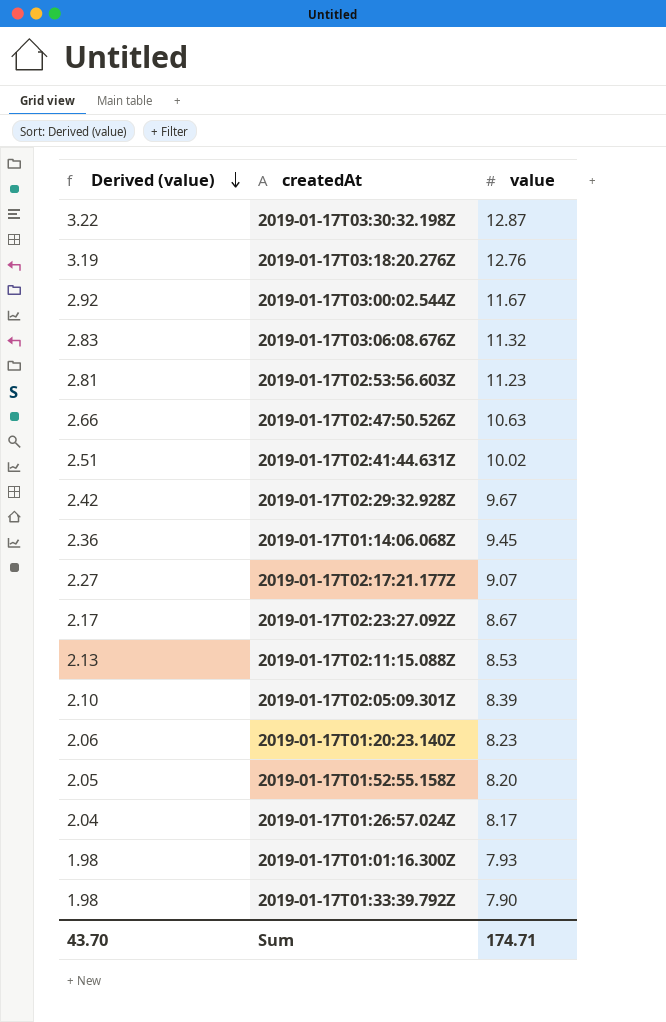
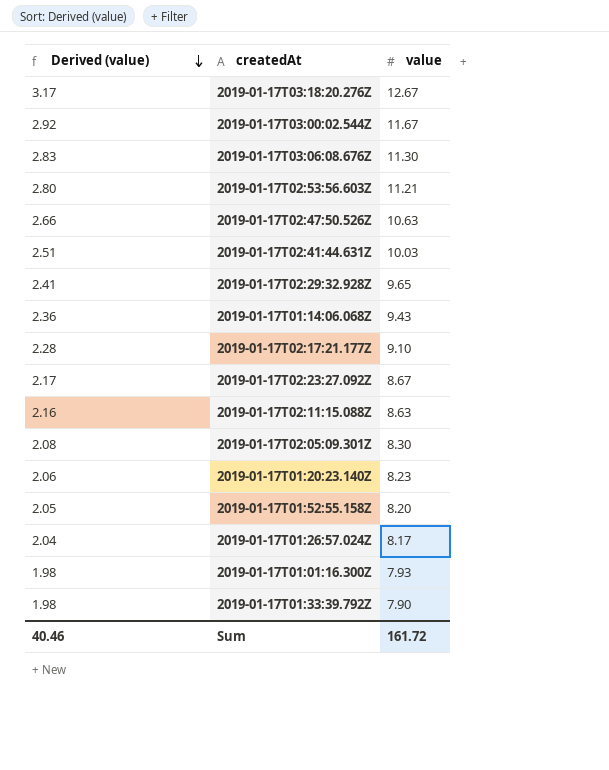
row 2019-01-17T03:30:32.198Z: 3.22 | 12.87 -> none
2019-01-17T03:18:20.276Z | Derived (value): 3.19 -> 3.17
2019-01-17T03:18:20.276Z | value: 12.76 -> 12.67
2019-01-17T03:06:08.676Z | value: 11.32 -> 11.30
2019-01-17T02:53:56.603Z | Derived (value): 2.81 -> 2.80
2019-01-17T02:53:56.603Z | value: 11.23 -> 11.21
2019-01-17T02:41:44.631Z | value: 10.02 -> 10.03
2019-01-17T02:29:32.928Z | Derived (value): 2.42 -> 2.41
2019-01-17T02:29:32.928Z | value: 9.67 -> 9.65
2019-01-17T01:14:06.068Z | value: 9.45 -> 9.43
2019-01-17T02:17:21.177Z | Derived (value): 2.27 -> 2.28
2019-01-17T02:17:21.177Z | value: 9.07 -> 9.10
2019-01-17T02:11:15.088Z | Derived (value): 2.13 -> 2.16
2019-01-17T02:11:15.088Z | value: 8.53 -> 8.63
2019-01-17T02:05:09.301Z | Derived (value): 2.10 -> 2.08
2019-01-17T02:05:09.301Z | value: 8.39 -> 8.30
Sum | Derived (value): 43.70 -> 40.46
Sum | value: 174.71 -> 161.72

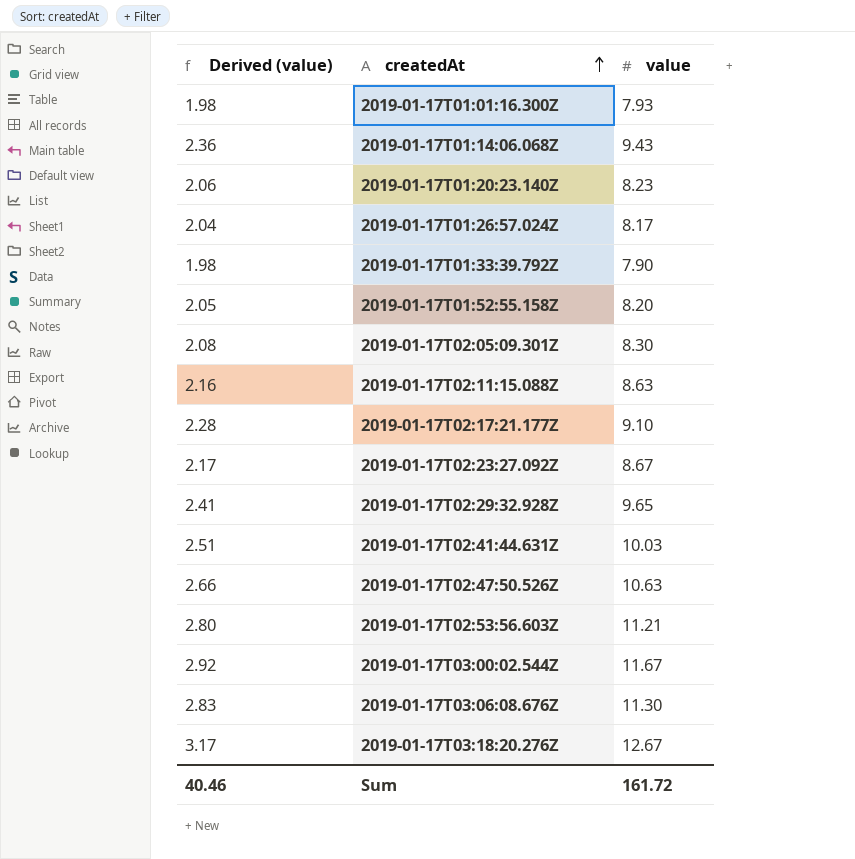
row order: Derived (value) descending -> createdAt ascending

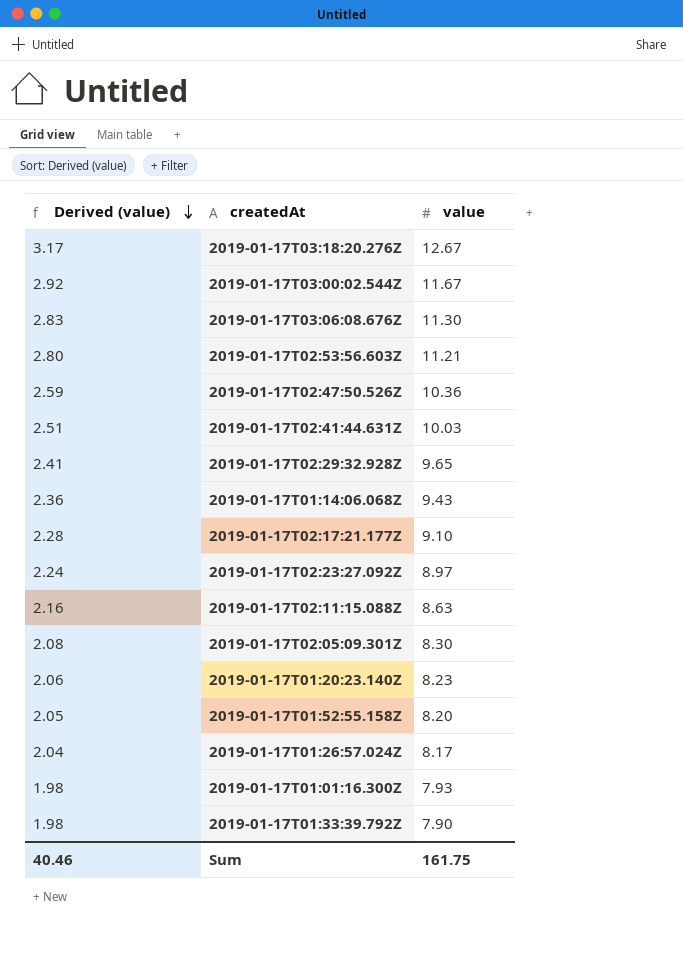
row order: createdAt ascending -> Derived (value) descending
2019-01-17T02:47:50.526Z | Derived (value): 2.66 -> 2.59
2019-01-17T02:47:50.526Z | value: 10.63 -> 10.36
2019-01-17T02:23:27.092Z | Derived (value): 2.17 -> 2.24
2019-01-17T02:23:27.092Z | value: 8.67 -> 8.97
Sum | value: 161.72 -> 161.75

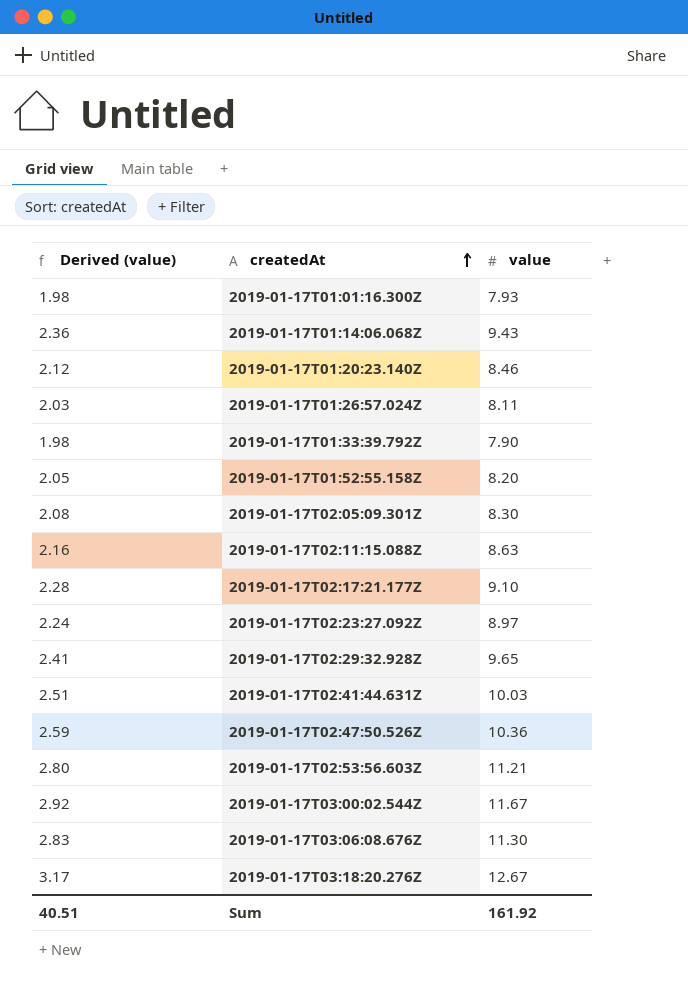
row order: Derived (value) descending -> createdAt ascending
2019-01-17T01:20:23.140Z | Derived (value): 2.06 -> 2.12
2019-01-17T01:20:23.140Z | value: 8.23 -> 8.46
2019-01-17T01:26:57.024Z | Derived (value): 2.04 -> 2.03
2019-01-17T01:26:57.024Z | value: 8.17 -> 8.11
Sum | Derived (value): 40.46 -> 40.51
Sum | value: 161.75 -> 161.92

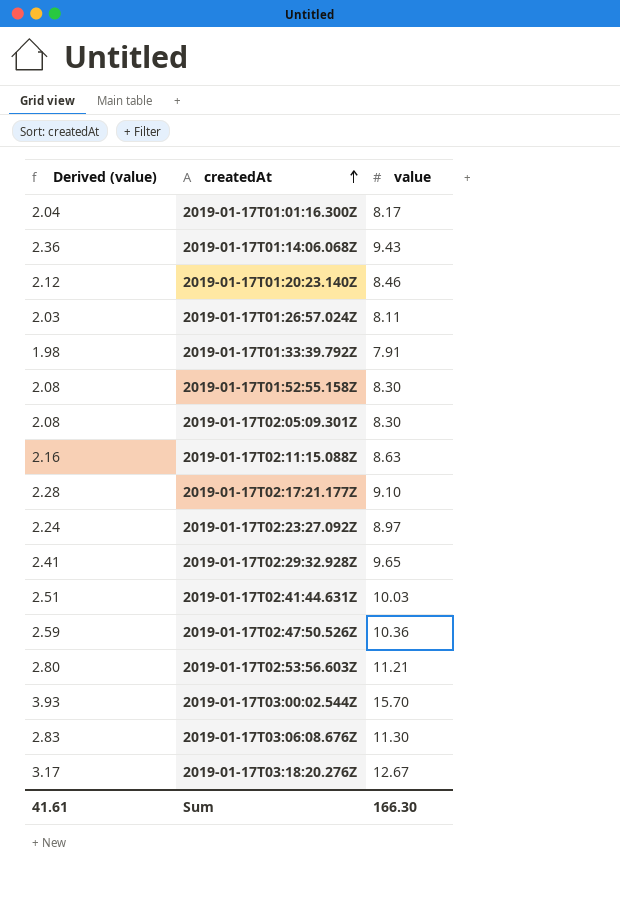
2019-01-17T01:01:16.300Z | Derived (value): 1.98 -> 2.04
2019-01-17T01:01:16.300Z | value: 7.93 -> 8.17
2019-01-17T01:33:39.792Z | value: 7.90 -> 7.91
2019-01-17T01:52:55.158Z | Derived (value): 2.05 -> 2.08
2019-01-17T01:52:55.158Z | value: 8.20 -> 8.30
2019-01-17T03:00:02.544Z | Derived (value): 2.92 -> 3.93
2019-01-17T03:00:02.544Z | value: 11.67 -> 15.70
Sum | Derived (value): 40.51 -> 41.61
Sum | value: 161.92 -> 166.30

